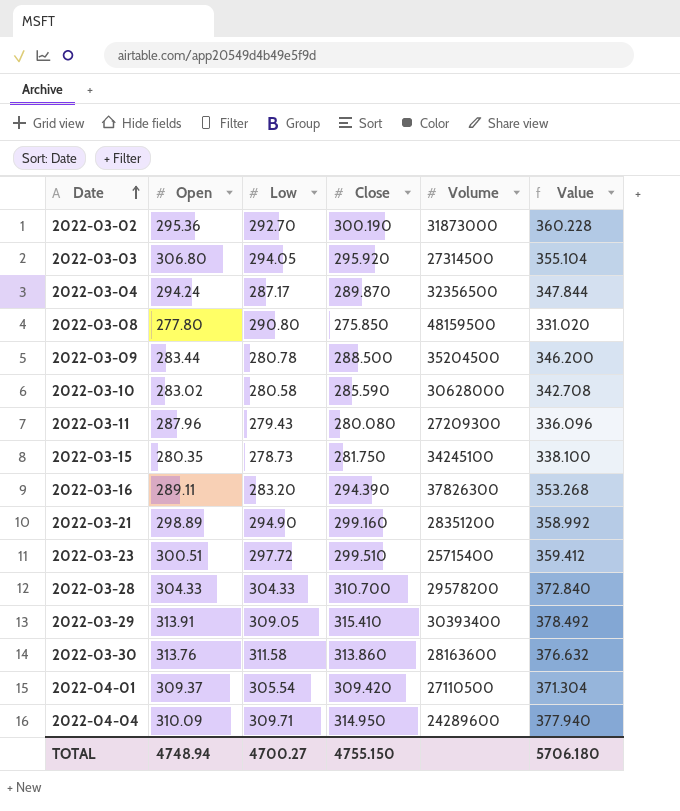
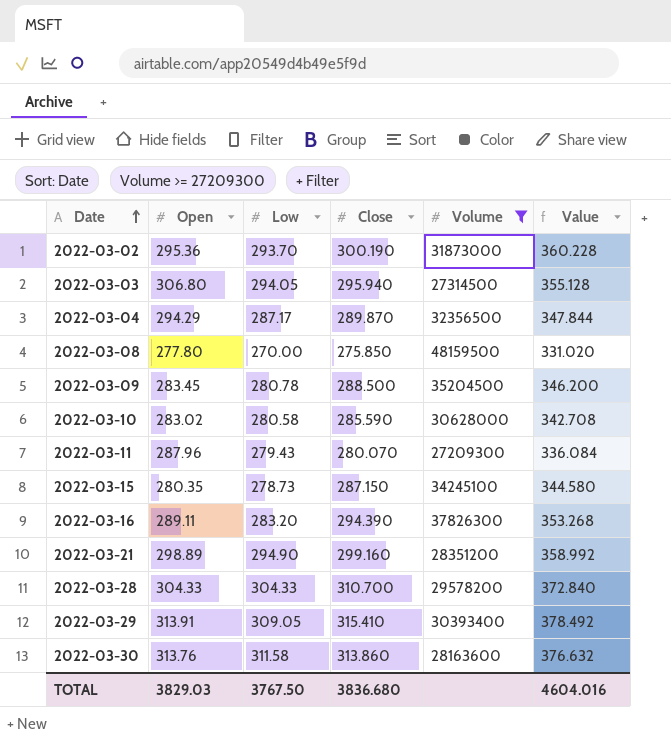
filter: none -> Volume >= 27209300
2022-03-02 | Low: 292.70 -> 293.70
2022-03-03 | Close: 295.920 -> 295.940
2022-03-03 | Value: 355.104 -> 355.128
2022-03-04 | Open: 294.24 -> 294.29
2022-03-08 | Low: 290.80 -> 270.00
2022-03-09 | Open: 283.44 -> 283.45
2022-03-11 | Close: 280.080 -> 280.070
2022-03-11 | Value: 336.096 -> 336.084
2022-03-15 | Close: 281.750 -> 287.150
2022-03-15 | Value: 338.100 -> 344.580
TOTAL | Open: 4748.94 -> 3829.03
TOTAL | Low: 4700.27 -> 3767.50
TOTAL | Close: 4755.150 -> 3836.680
TOTAL | Value: 5706.180 -> 4604.016

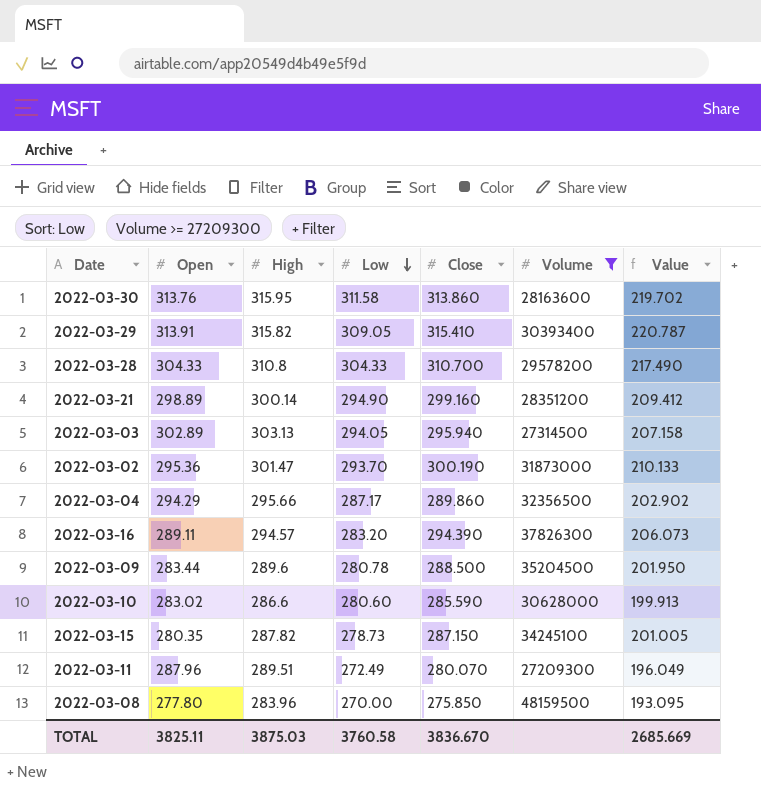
row order: Date ascending -> Low descending
column High | position: none -> 3
column Value | formula: [Close] * 1.2 -> [Close] * 0.7
2022-03-03 | Open: 306.80 -> 302.89
2022-03-04 | Close: 289.870 -> 289.860
2022-03-09 | Open: 283.45 -> 283.44
2022-03-10 | Low: 280.58 -> 280.60
2022-03-11 | Low: 279.43 -> 272.49
TOTAL | Open: 3829.03 -> 3825.11
TOTAL | Low: 3767.50 -> 3760.58
TOTAL | Close: 3836.680 -> 3836.670
TOTAL | Value: 4604.016 -> 2685.669

